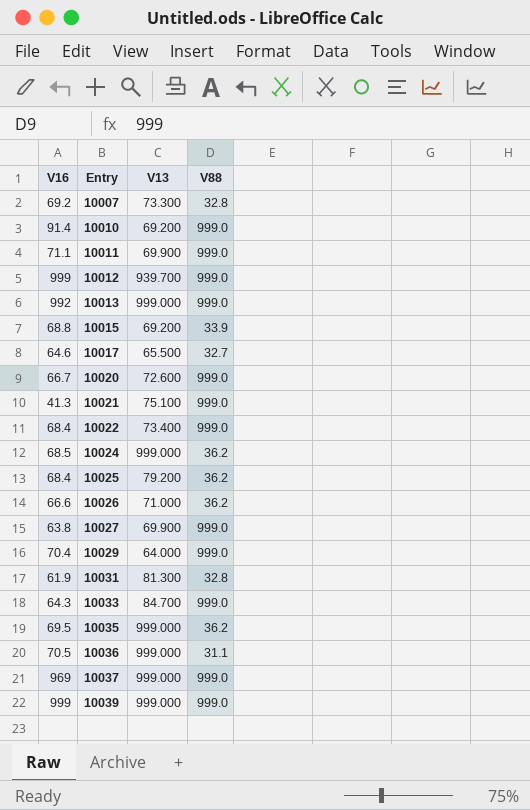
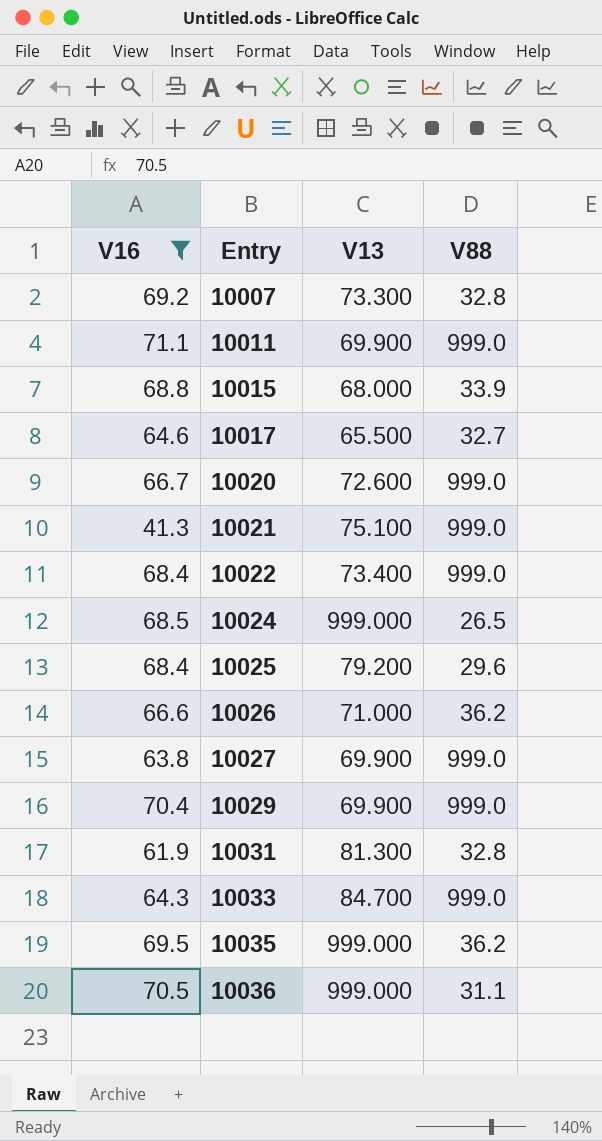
filter: none -> V16 <= 71.1
10015 | V13: 69.200 -> 68.000
10024 | V88: 36.2 -> 26.5
10025 | V88: 36.2 -> 29.6
10029 | V13: 64.000 -> 69.900

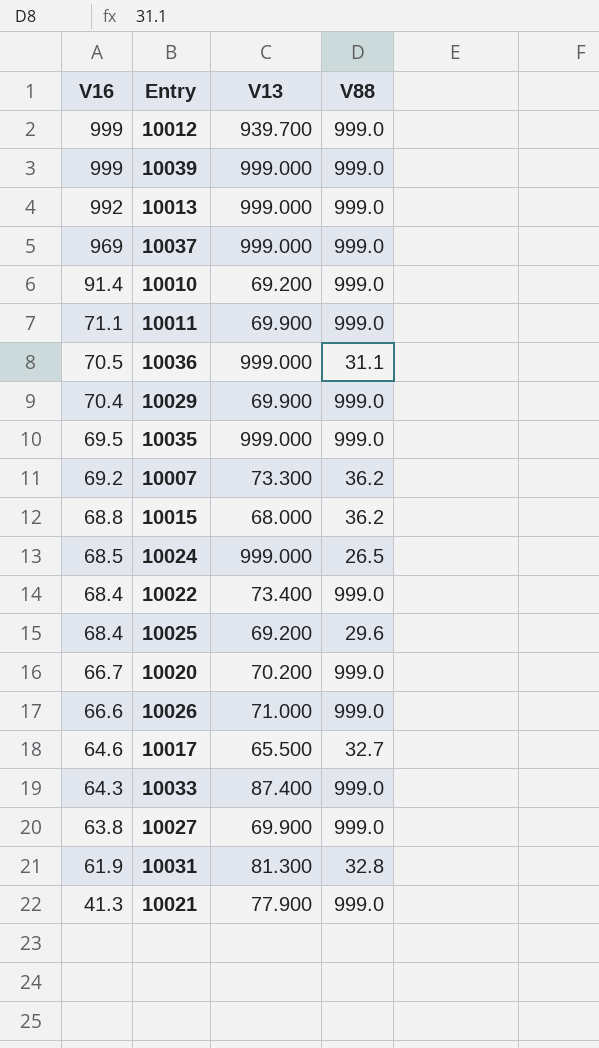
filter: V16 <= 71.1 -> none
row order: Entry ascending -> V16 descending
10035 | V88: 36.2 -> 999.0
10007 | V88: 32.8 -> 36.2
10015 | V88: 33.9 -> 36.2
10025 | V13: 79.200 -> 69.200
10020 | V13: 72.600 -> 70.200
10026 | V88: 36.2 -> 999.0
10033 | V13: 84.700 -> 87.400
10021 | V13: 75.100 -> 77.900

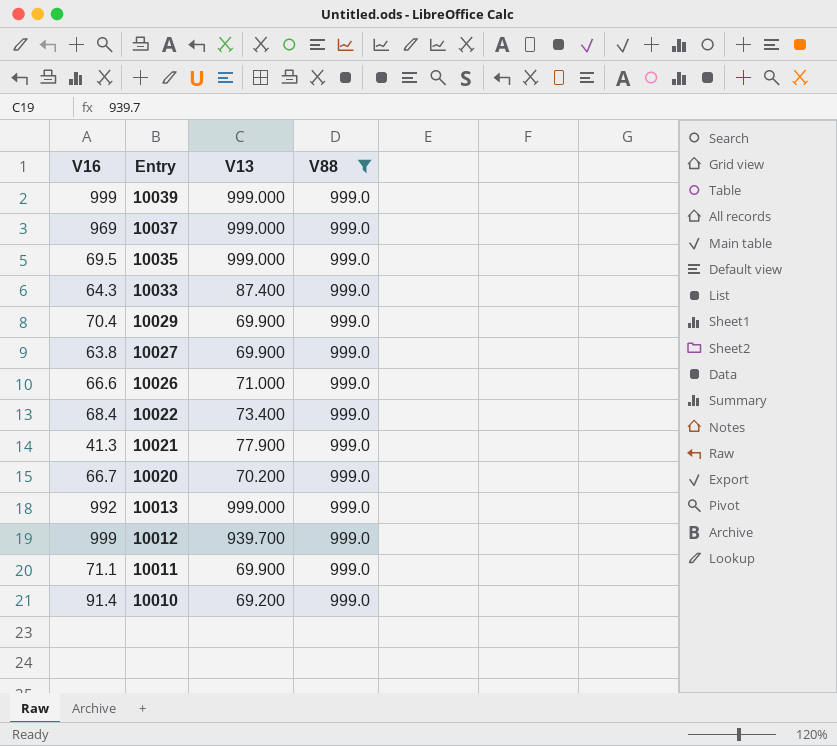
filter: none -> V88 = 999.0
row order: V16 descending -> Entry descending

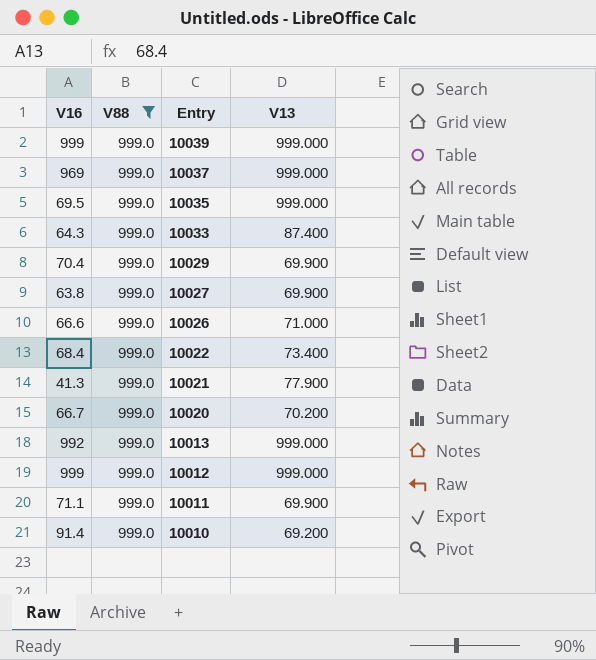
column V88 | position: 4 -> 2
10012 | V13: 939.700 -> 999.000

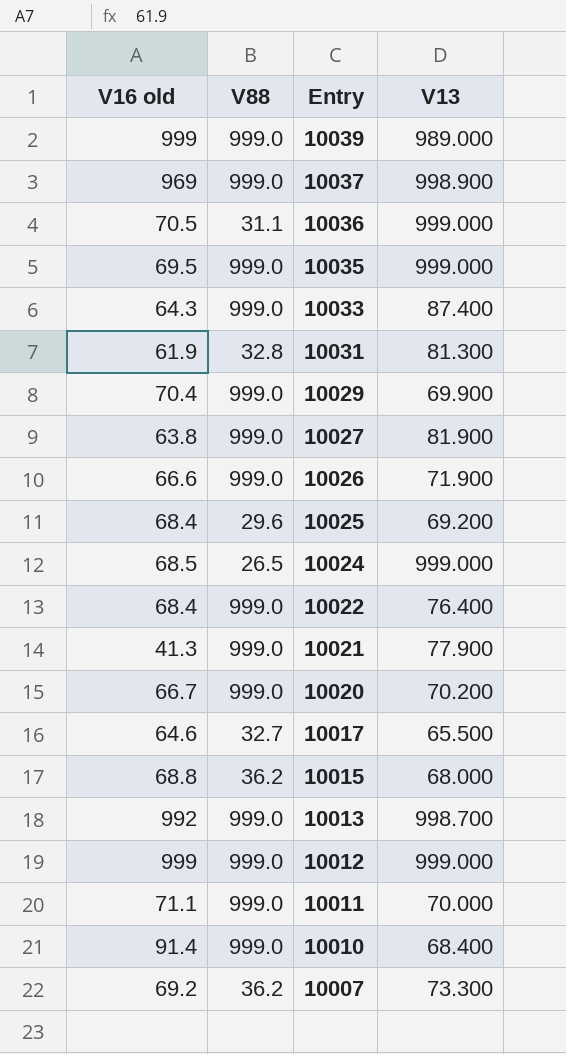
filter: V88 = 999.0 -> none
column name: V16 -> V16 old
10039 | V13: 999.000 -> 989.000
10037 | V13: 999.000 -> 998.900
10027 | V13: 69.900 -> 81.900
10026 | V13: 71.000 -> 71.900
10022 | V13: 73.400 -> 76.400
10013 | V13: 999.000 -> 998.700
10011 | V13: 69.900 -> 70.000
10010 | V13: 69.200 -> 68.400

